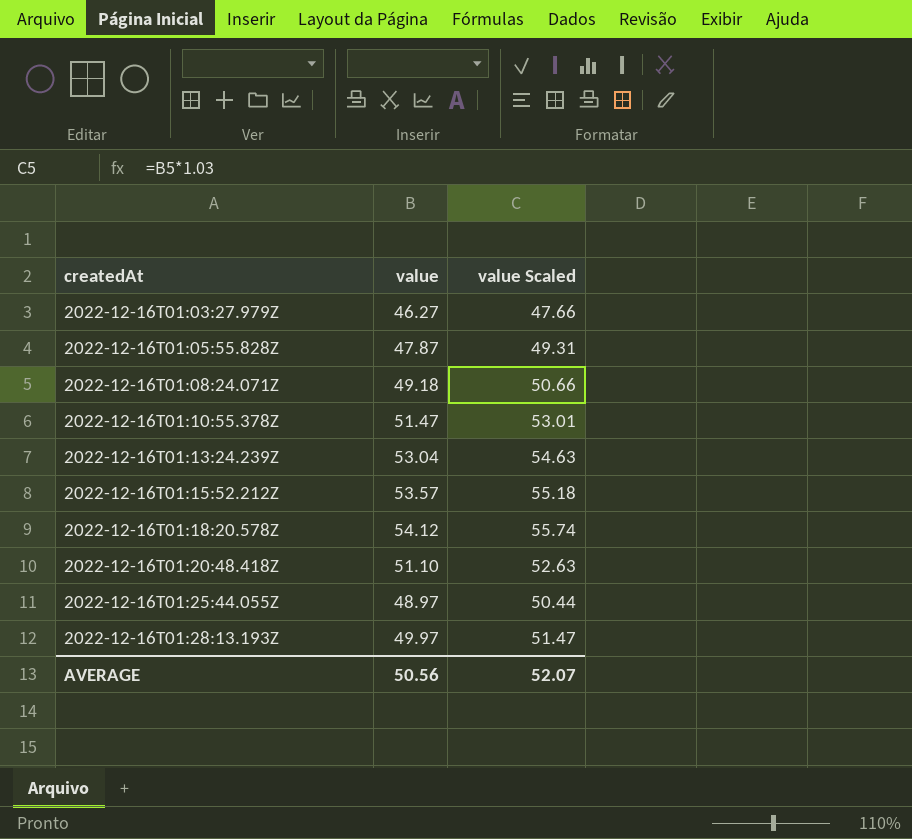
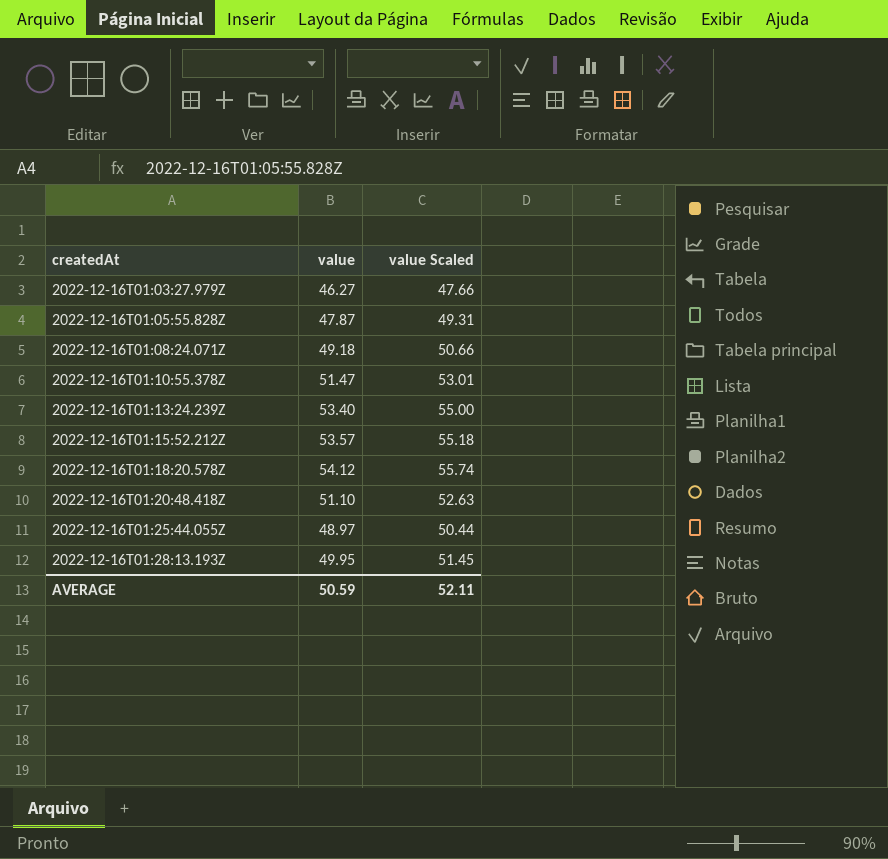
2022-12-16T01:13:24.239Z | value: 53.04 -> 53.40
2022-12-16T01:13:24.239Z | value Scaled: 54.63 -> 55.00
2022-12-16T01:28:13.193Z | value: 49.97 -> 49.95
2022-12-16T01:28:13.193Z | value Scaled: 51.47 -> 51.45
AVERAGE | value: 50.56 -> 50.59
AVERAGE | value Scaled: 52.07 -> 52.11

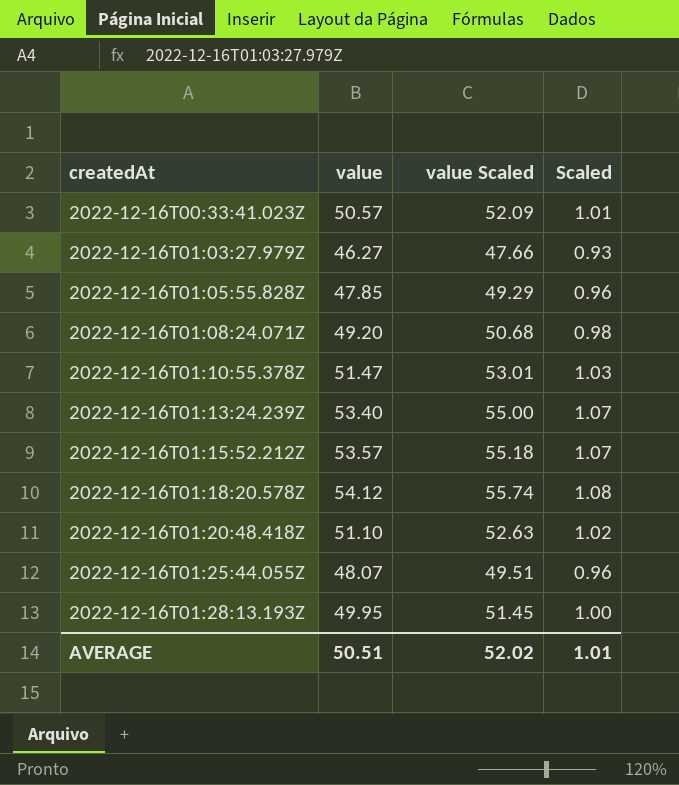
column Scaled | formula: none -> [value] * 0.02
row 2022-12-16T00:33:41.023Z: none -> 50.57 | 52.09 | 1.01
2022-12-16T01:05:55.828Z | value: 47.87 -> 47.85
2022-12-16T01:05:55.828Z | value Scaled: 49.31 -> 49.29
2022-12-16T01:08:24.071Z | value: 49.18 -> 49.20
2022-12-16T01:08:24.071Z | value Scaled: 50.66 -> 50.68
2022-12-16T01:25:44.055Z | value: 48.97 -> 48.07
2022-12-16T01:25:44.055Z | value Scaled: 50.44 -> 49.51
AVERAGE | value: 50.59 -> 50.51
AVERAGE | value Scaled: 52.11 -> 52.02

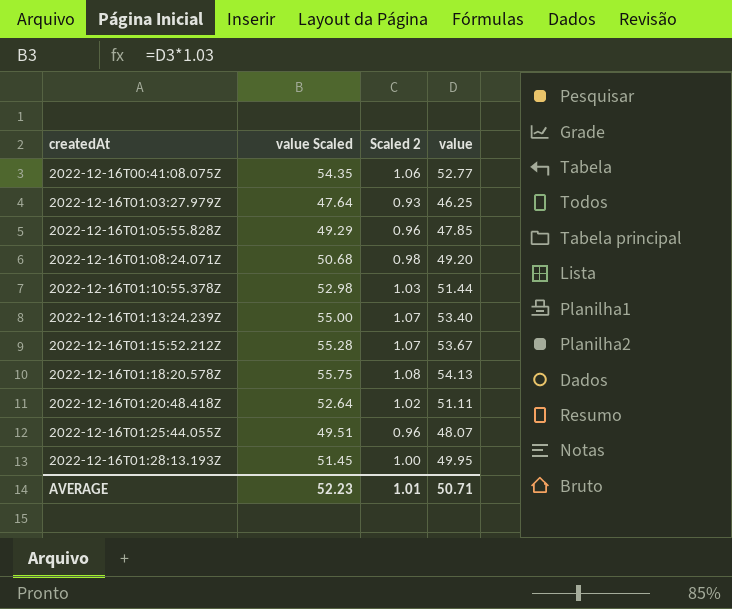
column name: Scaled -> Scaled 2
column value | position: 2 -> 4
row 2022-12-16T00:33:41.023Z: 50.57 | 52.09 | 1.01 -> none
row 2022-12-16T00:41:08.075Z: none -> 54.35 | 1.06 | 52.77
2022-12-16T01:03:27.979Z | value Scaled: 47.66 -> 47.64
2022-12-16T01:03:27.979Z | value: 46.27 -> 46.25
2022-12-16T01:10:55.378Z | value Scaled: 53.01 -> 52.98
2022-12-16T01:10:55.378Z | value: 51.47 -> 51.44
2022-12-16T01:15:52.212Z | value Scaled: 55.18 -> 55.28
2022-12-16T01:15:52.212Z | value: 53.57 -> 53.67
2022-12-16T01:18:20.578Z | value Scaled: 55.74 -> 55.75
2022-12-16T01:18:20.578Z | value: 54.12 -> 54.13
2022-12-16T01:20:48.418Z | value Scaled: 52.63 -> 52.64
2022-12-16T01:20:48.418Z | value: 51.10 -> 51.11
AVERAGE | value Scaled: 52.02 -> 52.23
AVERAGE | value: 50.51 -> 50.71

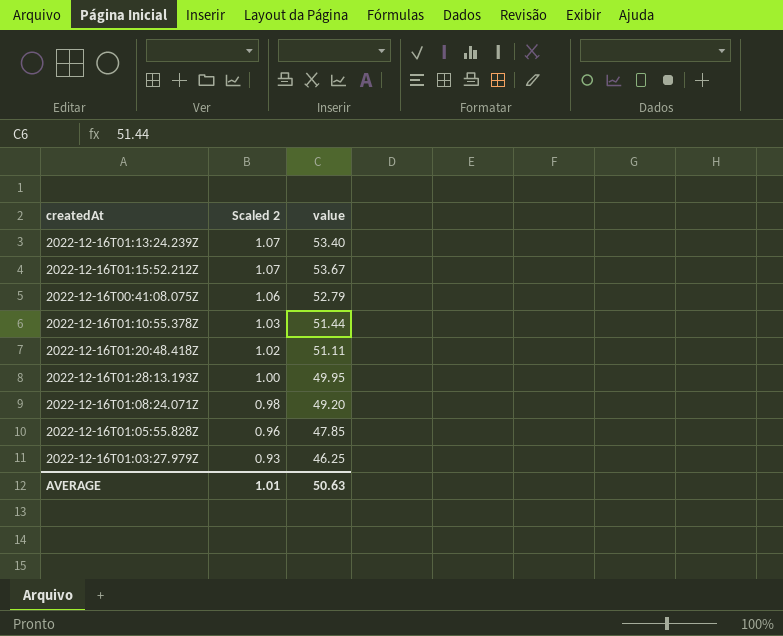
row order: createdAt ascending -> Scaled 2 descending
column value Scaled | formula: [value] * 1.03 -> none
row 2022-12-16T01:18:20.578Z: 55.75 | 1.08 | 54.13 -> none
row 2022-12-16T01:25:44.055Z: 49.51 | 0.96 | 48.07 -> none
2022-12-16T00:41:08.075Z | value: 52.77 -> 52.79
AVERAGE | value: 50.71 -> 50.63

